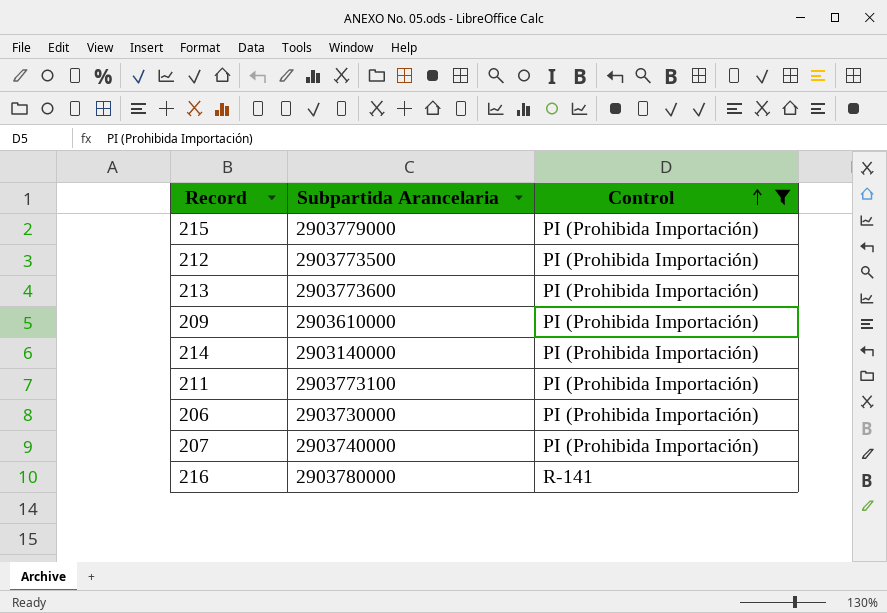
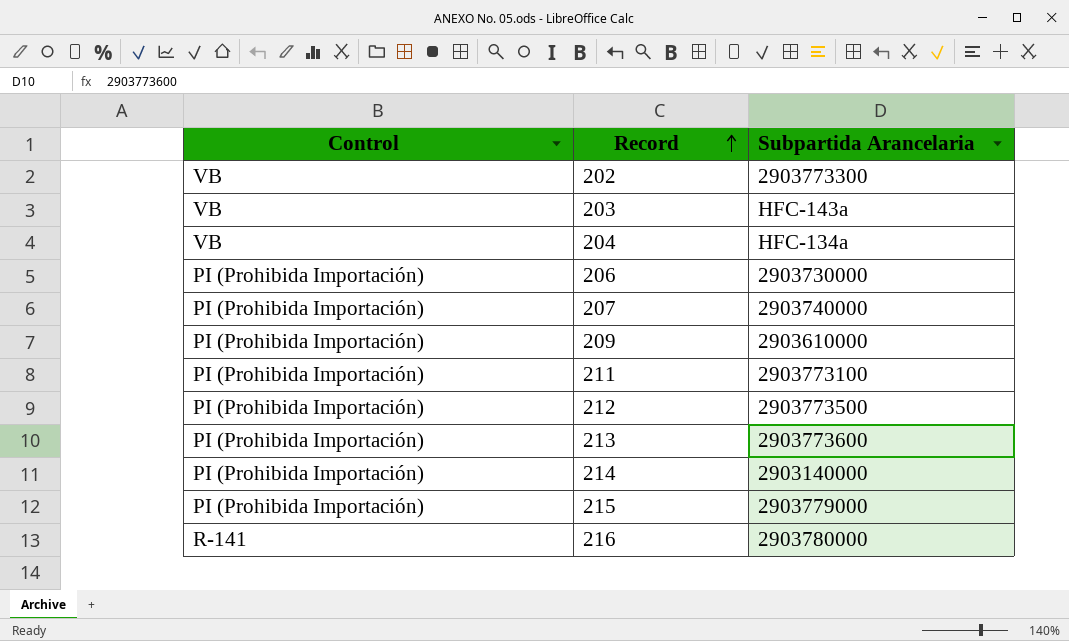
filter: Control != VB -> none
row order: Control ascending -> Record ascending
column Control | position: 3 -> 1

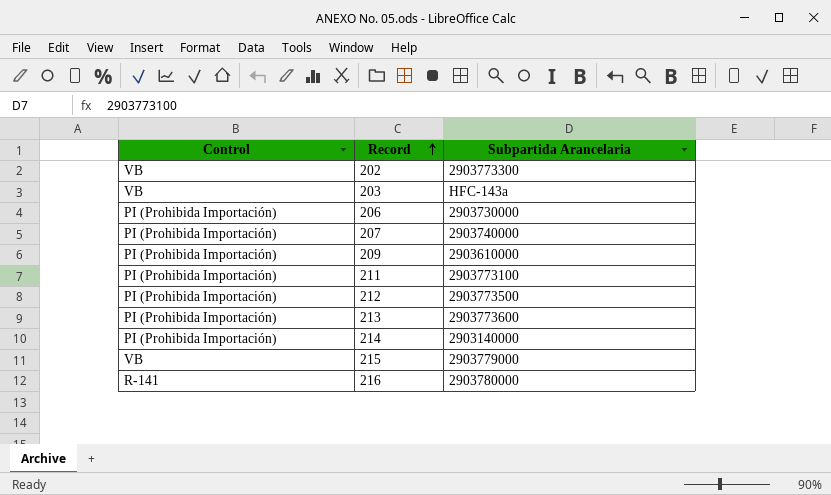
row 204: VB | HFC-134a -> none
215 | Control: PI (Prohibida Importación) -> VB

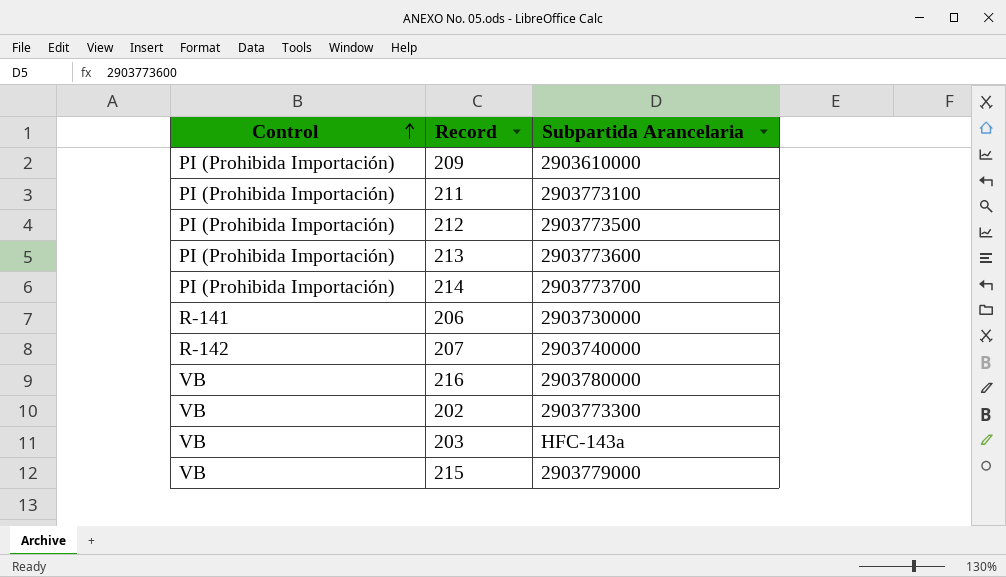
row order: Record ascending -> Control ascending
214 | Subpartida Arancelaria: 2903140000 -> 2903773700
206 | Control: PI (Prohibida Importación) -> R-141
207 | Control: PI (Prohibida Importación) -> R-142
216 | Control: R-141 -> VB

